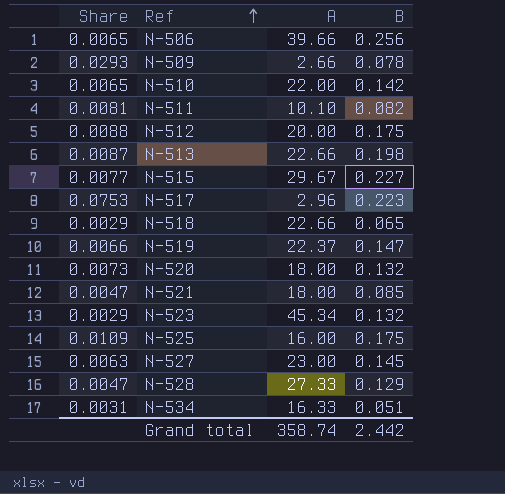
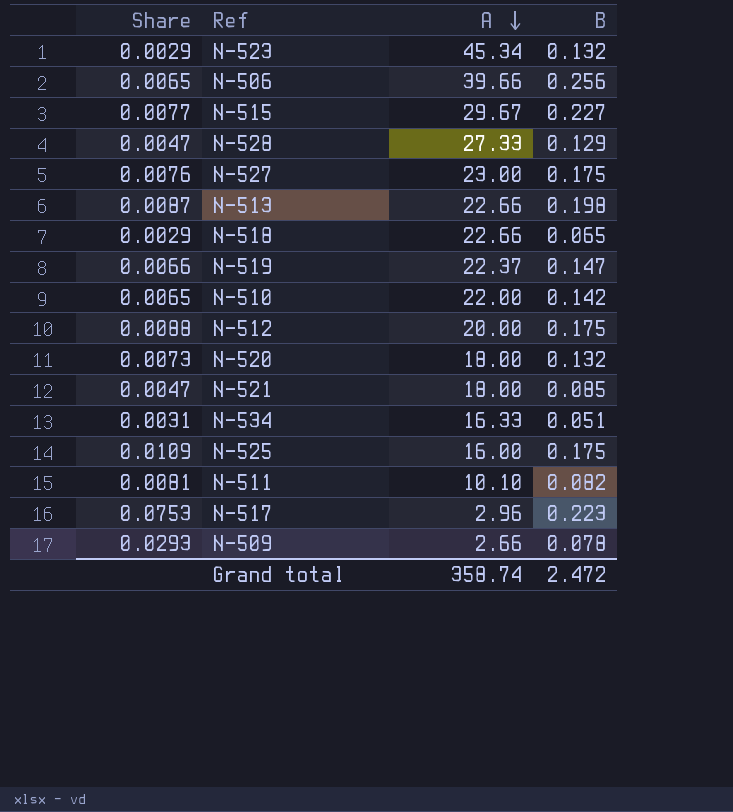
row order: Ref ascending -> A descending
N-527 | Share: 0.0063 -> 0.0076
N-527 | B: 0.145 -> 0.175
Grand total | B: 2.442 -> 2.472

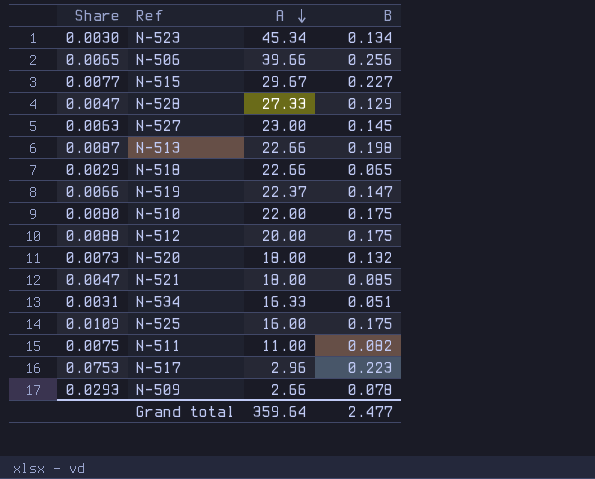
N-523 | Share: 0.0029 -> 0.0030
N-523 | B: 0.132 -> 0.134
N-527 | Share: 0.0076 -> 0.0063
N-527 | B: 0.175 -> 0.145
N-510 | Share: 0.0065 -> 0.0080
N-510 | B: 0.142 -> 0.175
N-511 | Share: 0.0081 -> 0.0075
N-511 | A: 10.10 -> 11.00
Grand total | A: 358.74 -> 359.64
Grand total | B: 2.472 -> 2.477

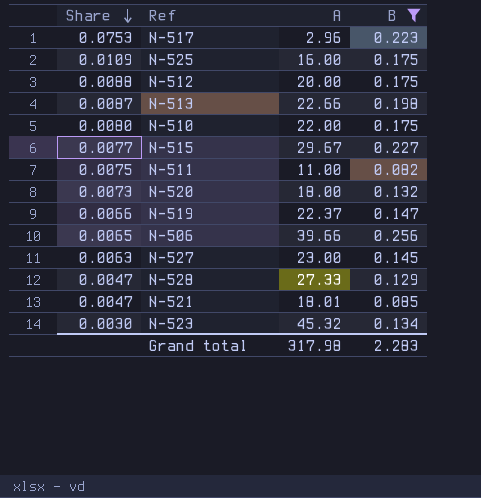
filter: none -> B >= 0.082
row order: A descending -> Share descending
N-521 | A: 18.00 -> 18.01
N-523 | A: 45.34 -> 45.32
Grand total | A: 359.64 -> 317.98
Grand total | B: 2.477 -> 2.283

